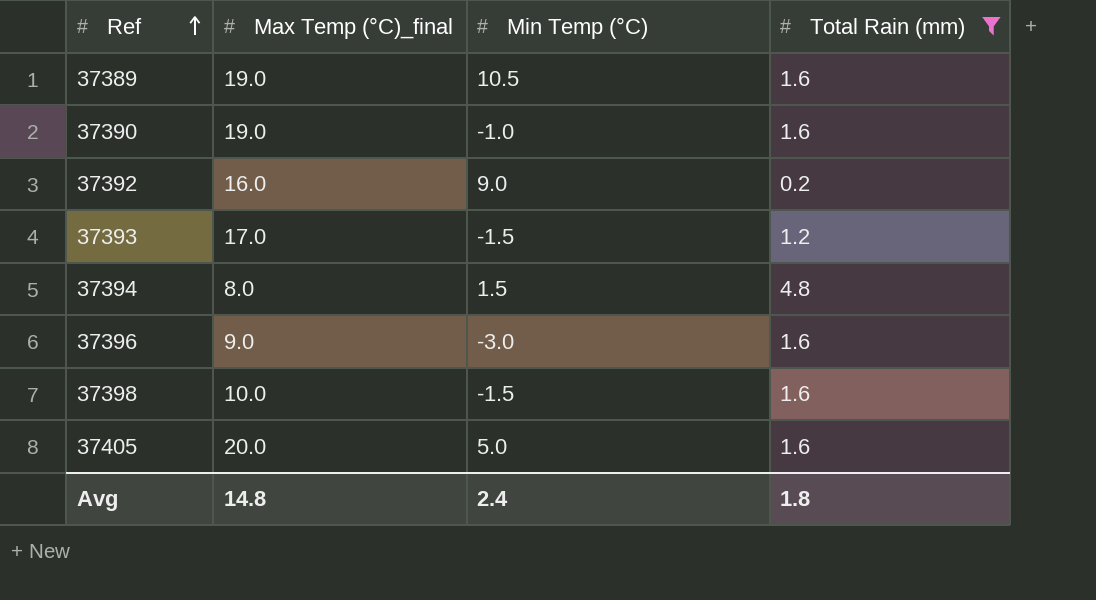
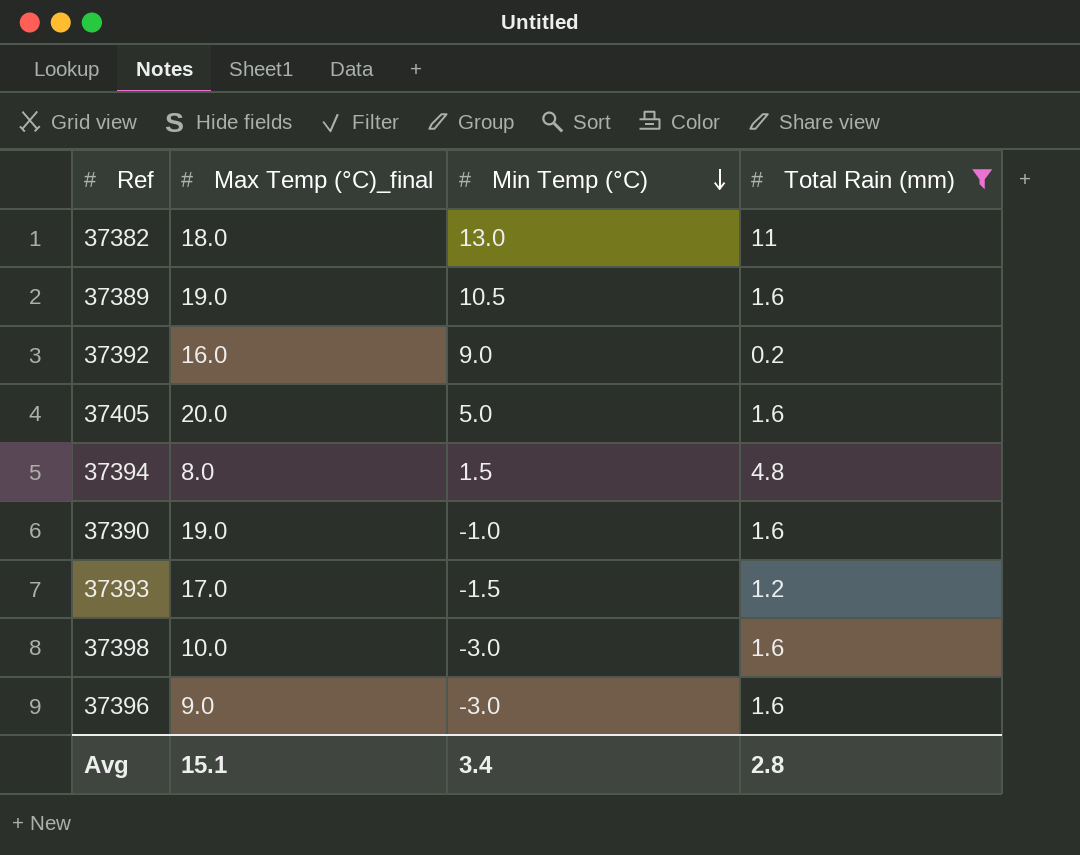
row order: Ref ascending -> Min Temp (°C) descending
row 37382: none -> 18.0 | 13.0 | 11
37398 | Min Temp (°C): -1.5 -> -3.0
Avg | Max Temp (°C)_final: 14.8 -> 15.1
Avg | Min Temp (°C): 2.4 -> 3.4
Avg | Total Rain (mm): 1.8 -> 2.8

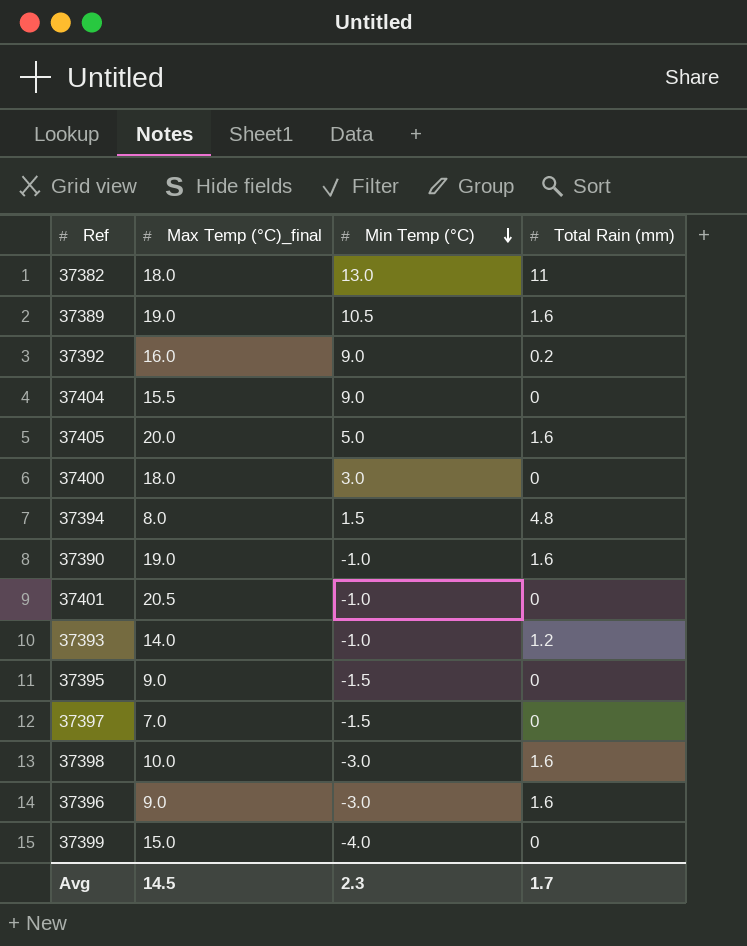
filter: Total Rain (mm) != 0 -> none
37393 | Max Temp (°C)_final: 17.0 -> 14.0
37393 | Min Temp (°C): -1.5 -> -1.0
Avg | Max Temp (°C)_final: 15.1 -> 14.5
Avg | Min Temp (°C): 3.4 -> 2.3
Avg | Total Rain (mm): 2.8 -> 1.7

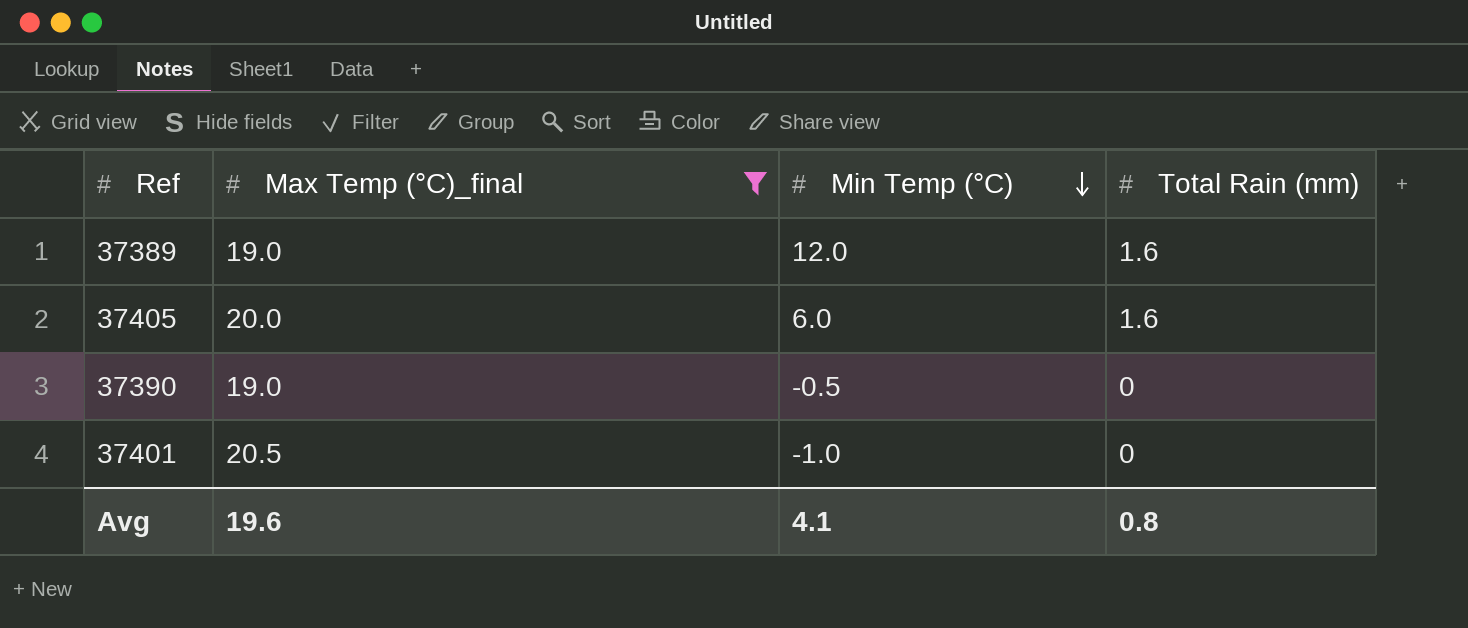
filter: none -> Max Temp (°C)_final >= 19.0
37389 | Min Temp (°C): 10.5 -> 12.0
37405 | Min Temp (°C): 5.0 -> 6.0
37390 | Min Temp (°C): -1.0 -> -0.5
37390 | Total Rain (mm): 1.6 -> 0
Avg | Max Temp (°C)_final: 14.5 -> 19.6
Avg | Min Temp (°C): 2.3 -> 4.1
Avg | Total Rain (mm): 1.7 -> 0.8

